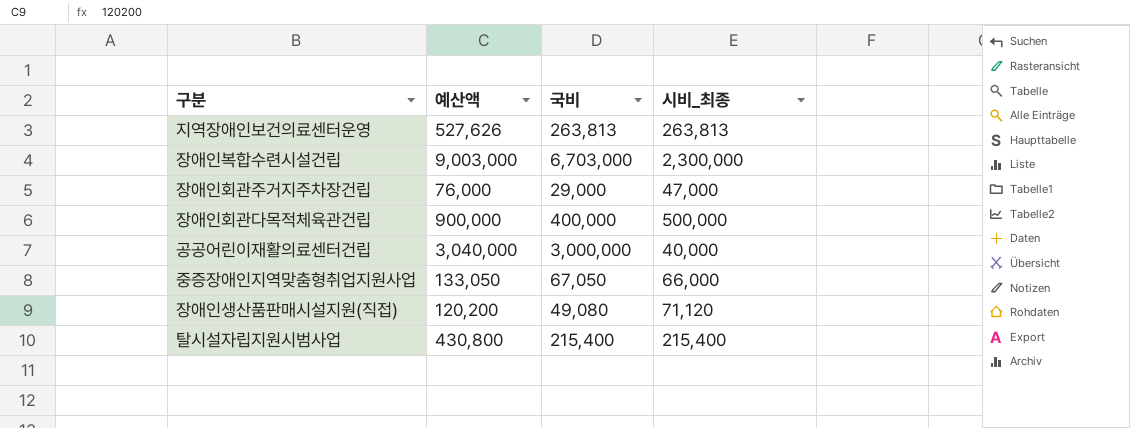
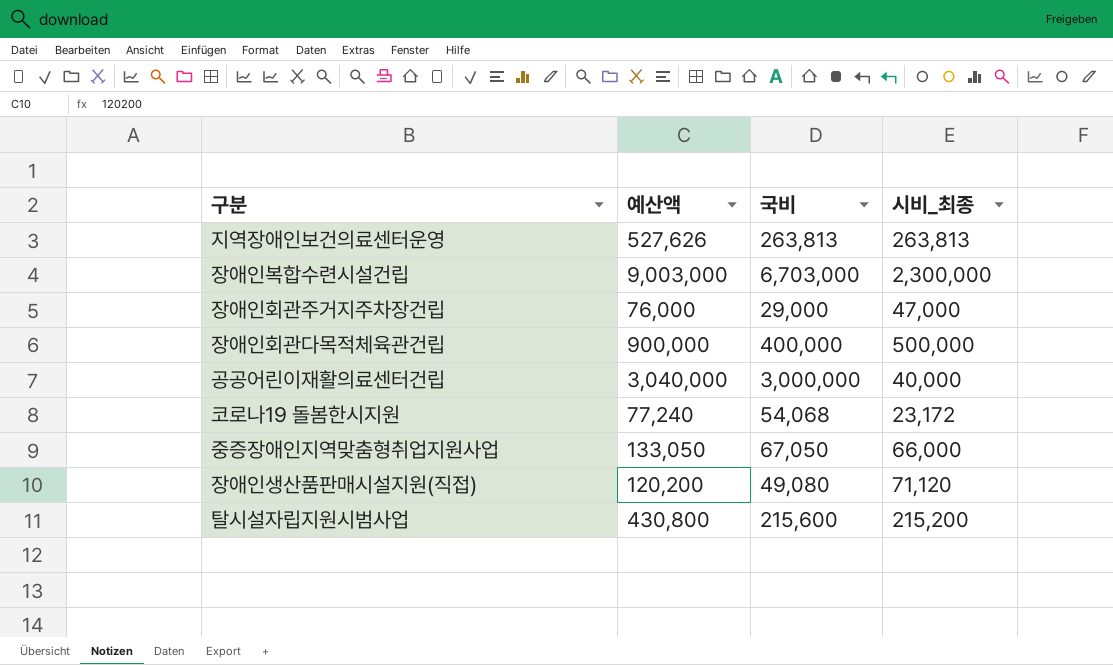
row 코로나19 돌봄한시지원: none -> 77,240 | 54,068 | 23,172
탈시설자립지원시범사업 | 국비: 215,400 -> 215,600
탈시설자립지원시범사업 | 시비_최종: 215,400 -> 215,200

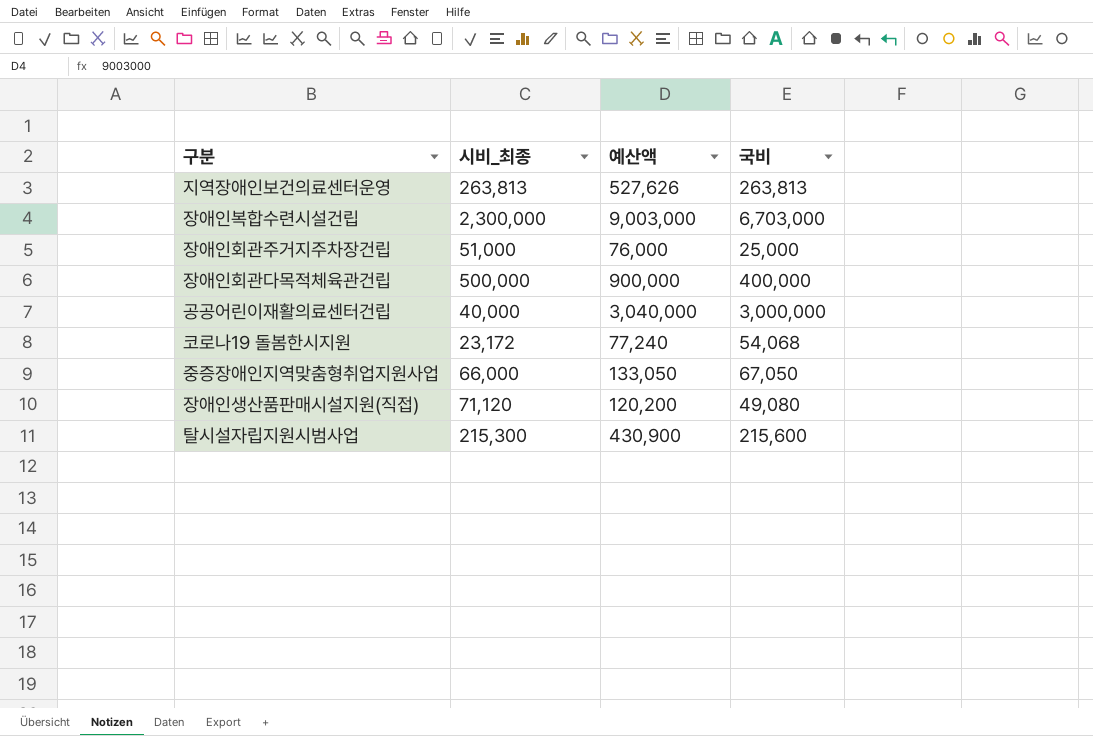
column 시비_최종 | position: 4 -> 2
장애인회관주거지주차장건립 | 시비_최종: 47,000 -> 51,000
장애인회관주거지주차장건립 | 국비: 29,000 -> 25,000
탈시설자립지원시범사업 | 시비_최종: 215,200 -> 215,300
탈시설자립지원시범사업 | 예산액: 430,800 -> 430,900

